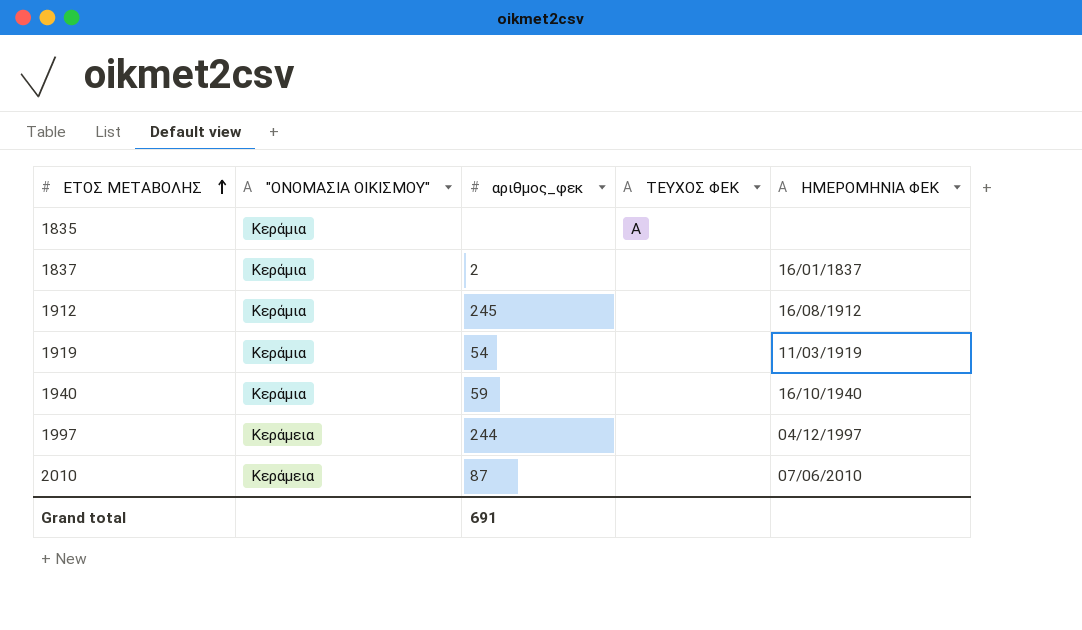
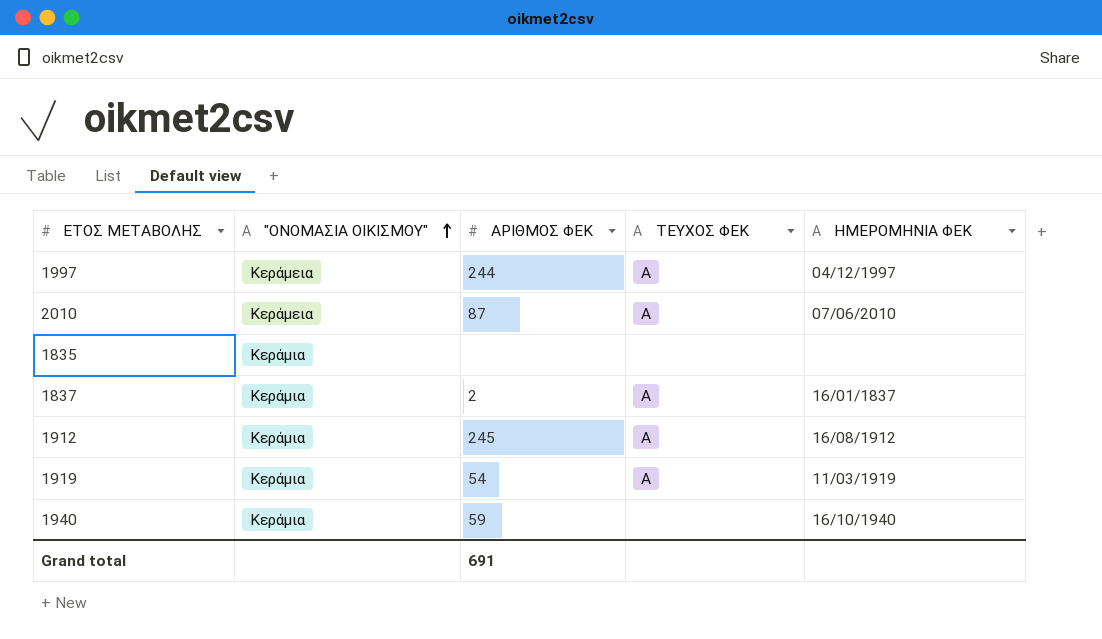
row order: ΕΤΟΣ ΜΕΤΑΒΟΛΗΣ ascending -> "ΟΝΟΜΑΣΙΑ ΟΙΚΙΣΜΟΥ" ascending
column name: αριθμος_φεκ -> ΑΡΙΘΜΟΣ ΦΕΚ
1997 | ΤΕΥΧΟΣ ΦΕΚ: none -> Α
2010 | ΤΕΥΧΟΣ ΦΕΚ: none -> Α
1835 | ΤΕΥΧΟΣ ΦΕΚ: Α -> none
1837 | ΤΕΥΧΟΣ ΦΕΚ: none -> Α
1912 | ΤΕΥΧΟΣ ΦΕΚ: none -> Α
1919 | ΤΕΥΧΟΣ ΦΕΚ: none -> Α

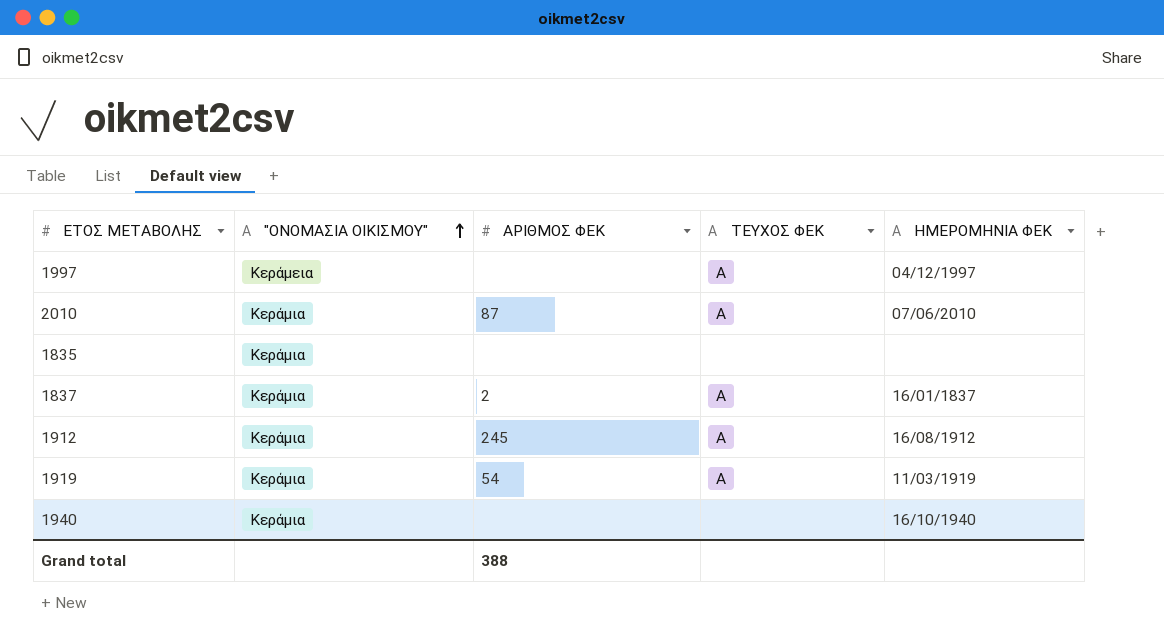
1997 | ΑΡΙΘΜΟΣ ΦΕΚ: 244 -> none
2010 | "ΟΝΟΜΑΣΙΑ ΟΙΚΙΣΜΟΥ": Κεράμεια -> Κεράμια
1940 | ΑΡΙΘΜΟΣ ΦΕΚ: 59 -> none
Grand total | ΑΡΙΘΜΟΣ ΦΕΚ: 691 -> 388

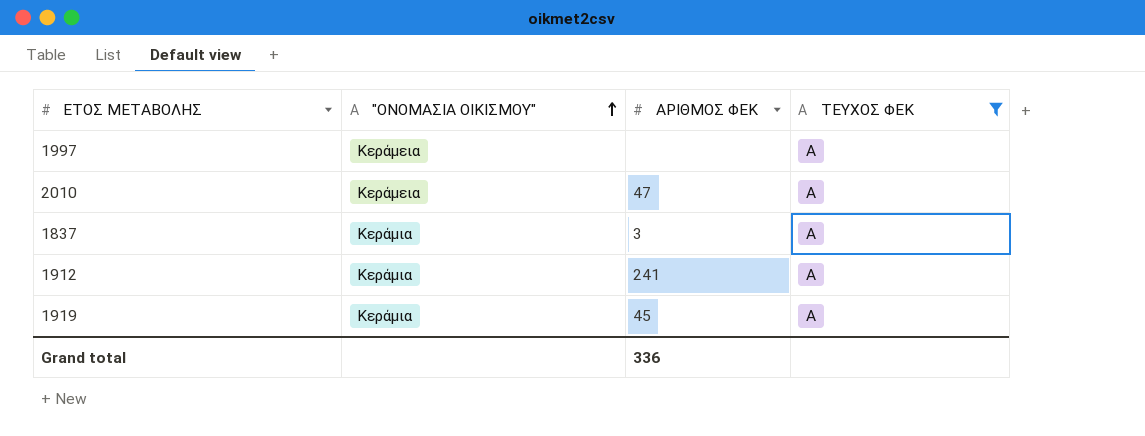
filter: none -> ΤΕΥΧΟΣ ΦΕΚ = Α
column ΗΜΕΡΟΜΗΝΙΑ ΦΕΚ | position: 5 -> none
2010 | "ΟΝΟΜΑΣΙΑ ΟΙΚΙΣΜΟΥ": Κεράμια -> Κεράμεια
2010 | ΑΡΙΘΜΟΣ ΦΕΚ: 87 -> 47
1837 | ΑΡΙΘΜΟΣ ΦΕΚ: 2 -> 3
1912 | ΑΡΙΘΜΟΣ ΦΕΚ: 245 -> 241
1919 | ΑΡΙΘΜΟΣ ΦΕΚ: 54 -> 45
Grand total | ΑΡΙΘΜΟΣ ΦΕΚ: 388 -> 336

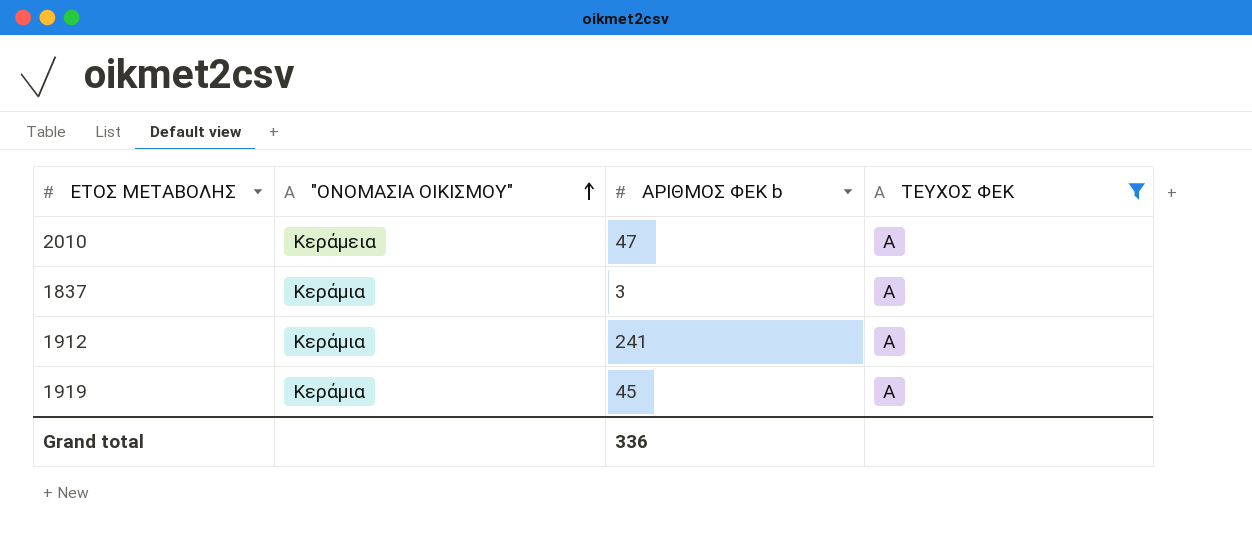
column name: ΑΡΙΘΜΟΣ ΦΕΚ -> ΑΡΙΘΜΟΣ ΦΕΚ b
row 1997: Κεράμεια | none | Α -> none

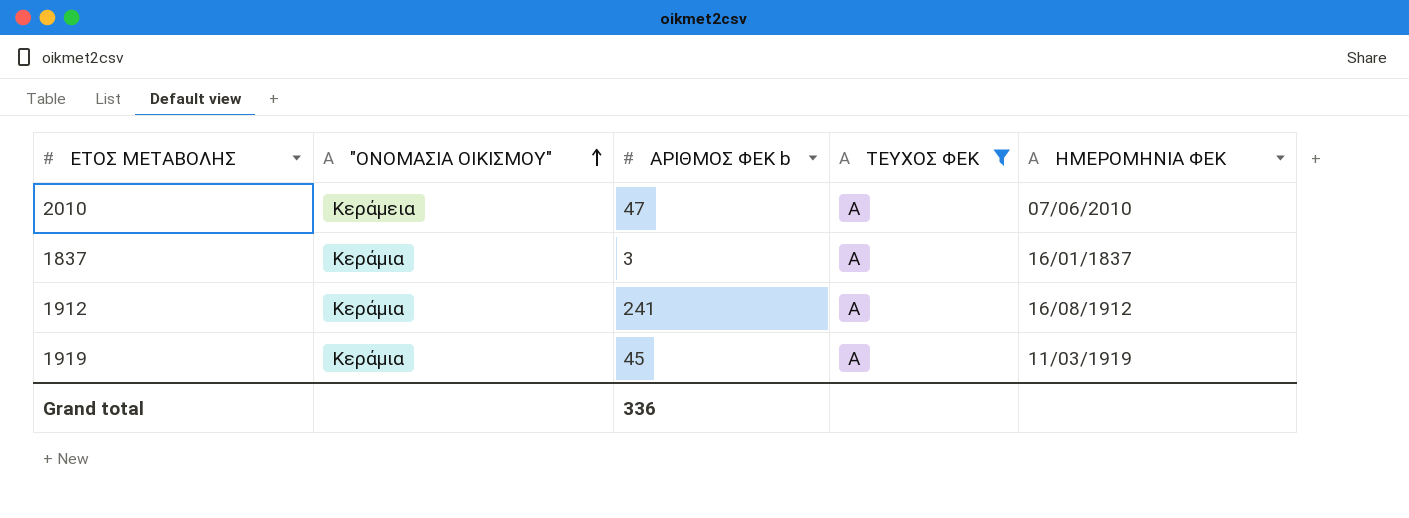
column ΗΜΕΡΟΜΗΝΙΑ ΦΕΚ | position: none -> 5

